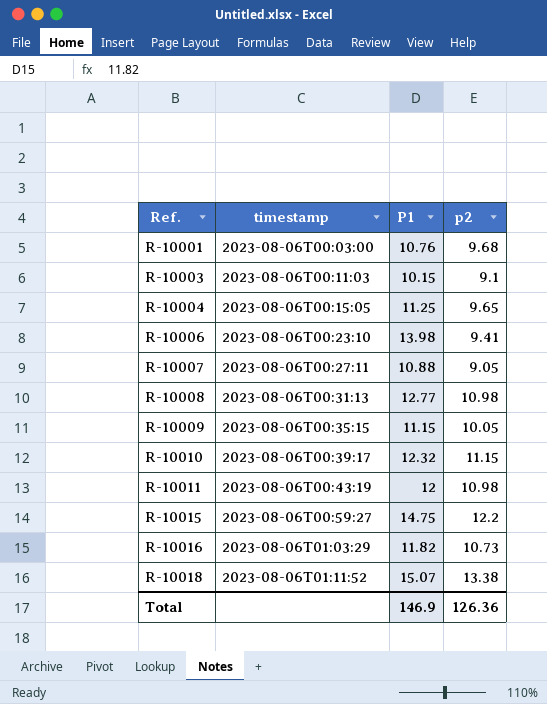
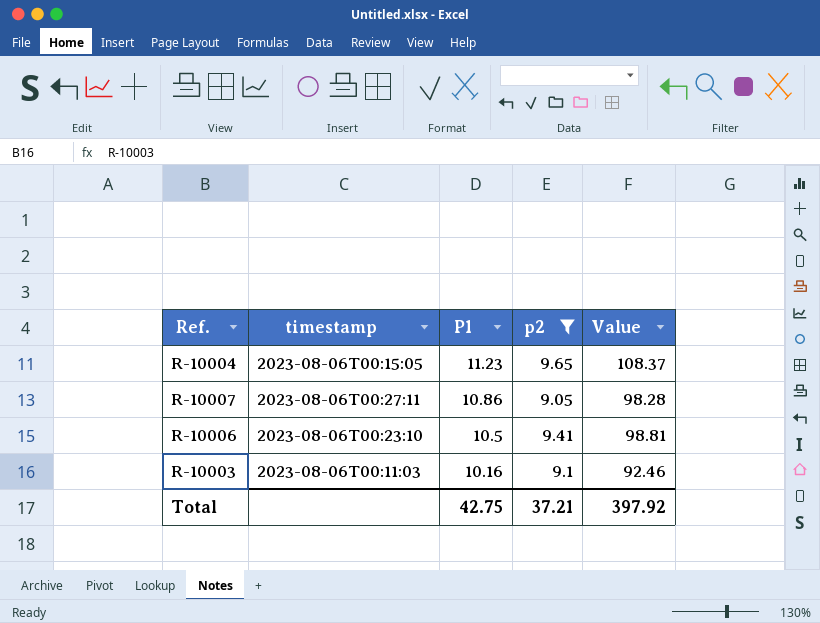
filter: none -> p2 <= 9.65
row order: Ref. ascending -> P1 descending
column Value | formula: none -> [P1] * [p2]
R-10004 | P1: 11.25 -> 11.23
R-10007 | P1: 10.88 -> 10.86
R-10006 | P1: 13.98 -> 10.5
R-10003 | P1: 10.15 -> 10.16
Total | P1: 146.9 -> 42.75
Total | p2: 126.36 -> 37.21

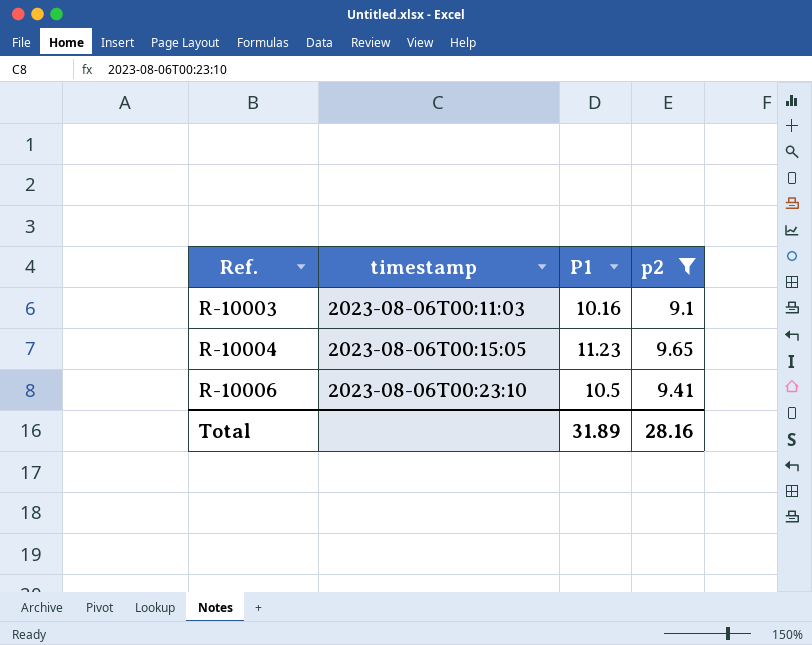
row order: P1 descending -> Ref. ascending
column Value | formula: [P1] * [p2] -> none
row R-10007: 2023-08-06T00:27:11 | 10.86 | 9.05 | 98.28 -> none
Total | P1: 42.75 -> 31.89
Total | p2: 37.21 -> 28.16

